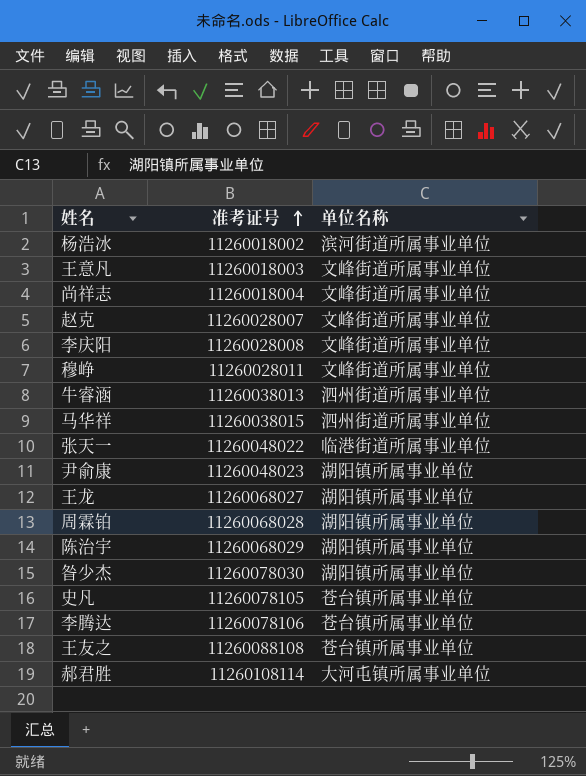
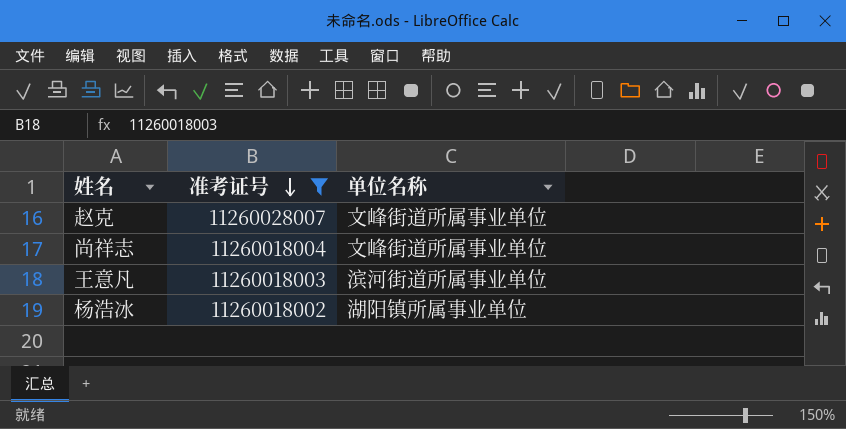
filter: none -> 准考证号 <= 11260028007
row order: 准考证号 ascending -> 准考证号 descending
王意凡 | 单位名称: 文峰街道所属事业单位 -> 滨河街道所属事业单位
杨浩冰 | 单位名称: 滨河街道所属事业单位 -> 湖阳镇所属事业单位

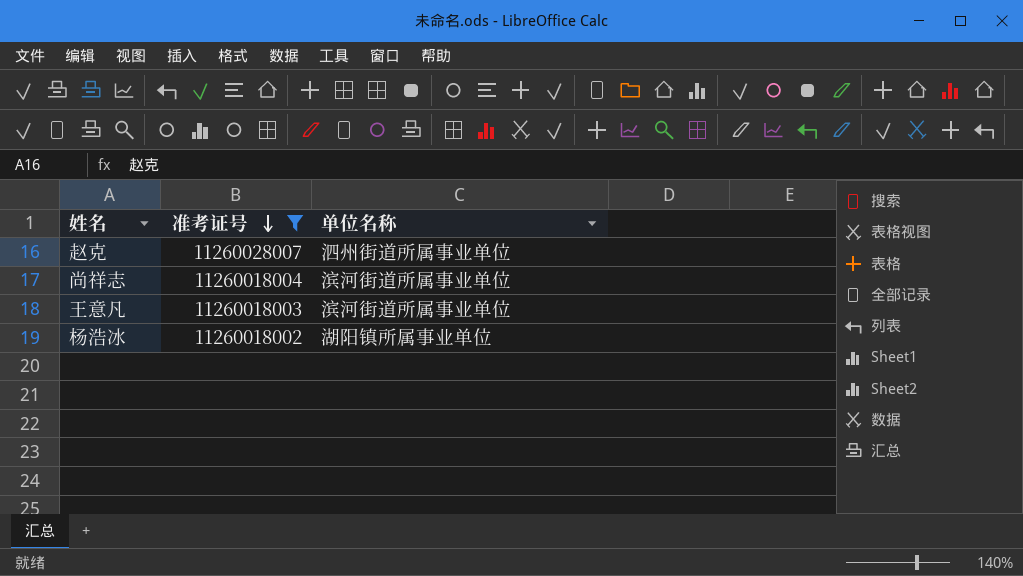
赵克 | 单位名称: 文峰街道所属事业单位 -> 泗州街道所属事业单位
尚祥志 | 单位名称: 文峰街道所属事业单位 -> 滨河街道所属事业单位

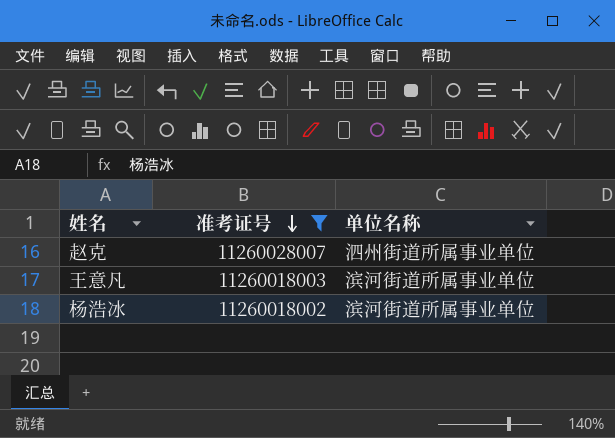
row 尚祥志: 11260018004 | 滨河街道所属事业单位 -> none
杨浩冰 | 单位名称: 湖阳镇所属事业单位 -> 滨河街道所属事业单位

